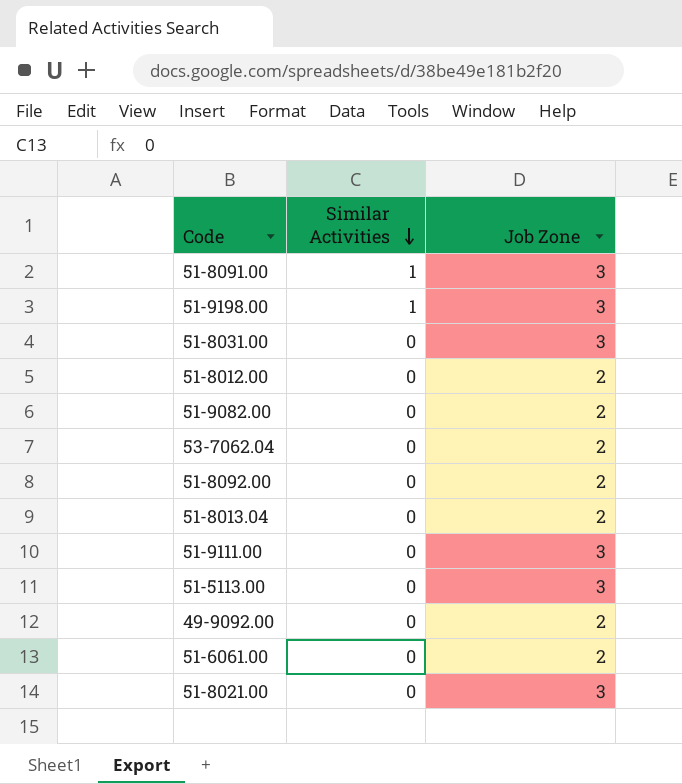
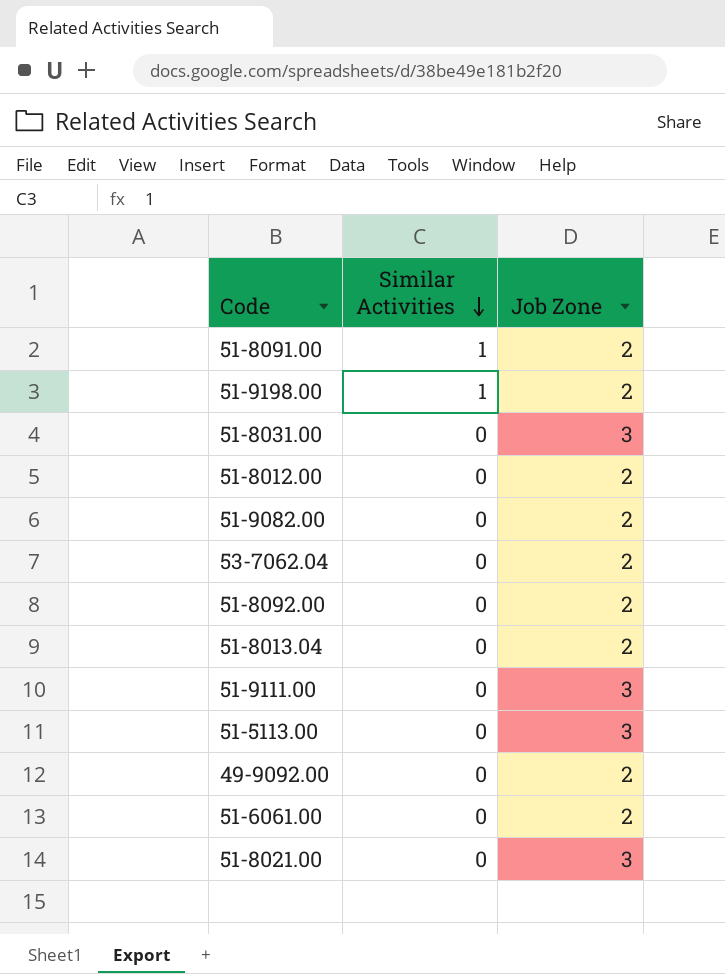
51-8091.00 | Job Zone: 3 -> 2
51-9198.00 | Job Zone: 3 -> 2

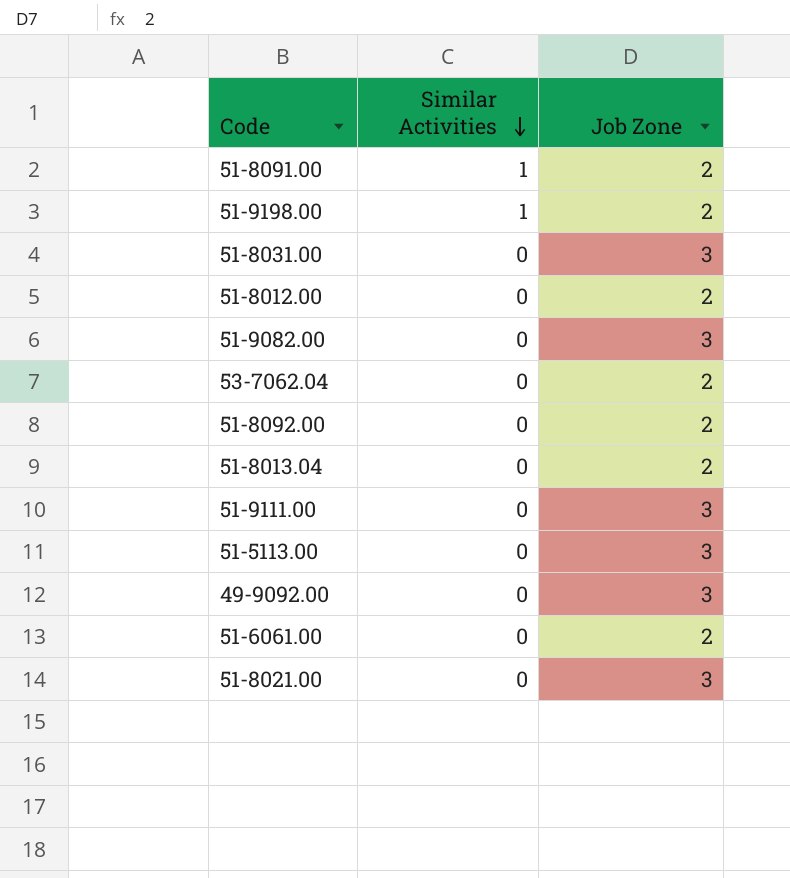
51-9082.00 | Job Zone: 2 -> 3
49-9092.00 | Job Zone: 2 -> 3

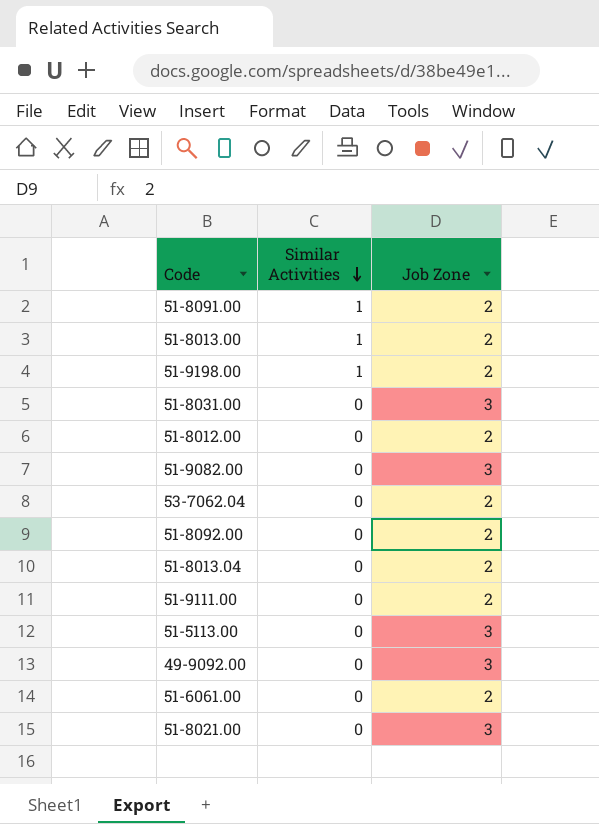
row 51-8013.00: none -> 1 | 2
51-9111.00 | Job Zone: 3 -> 2

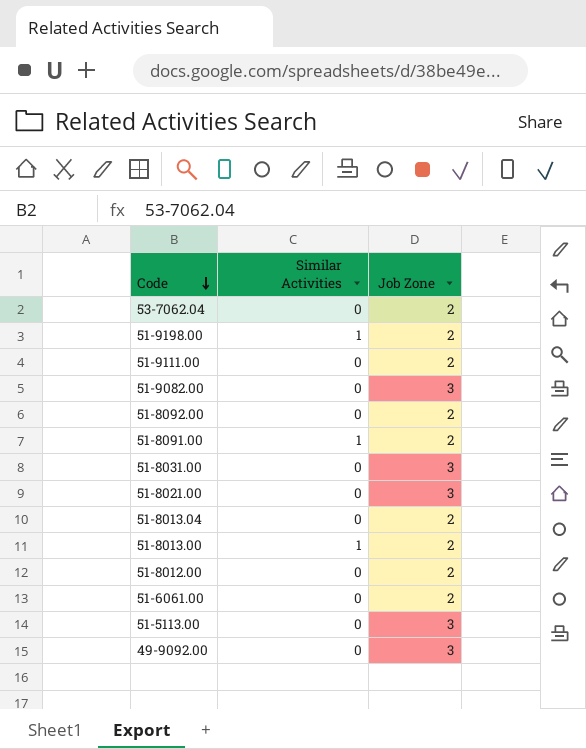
row order: Similar Activities descending -> Code descending

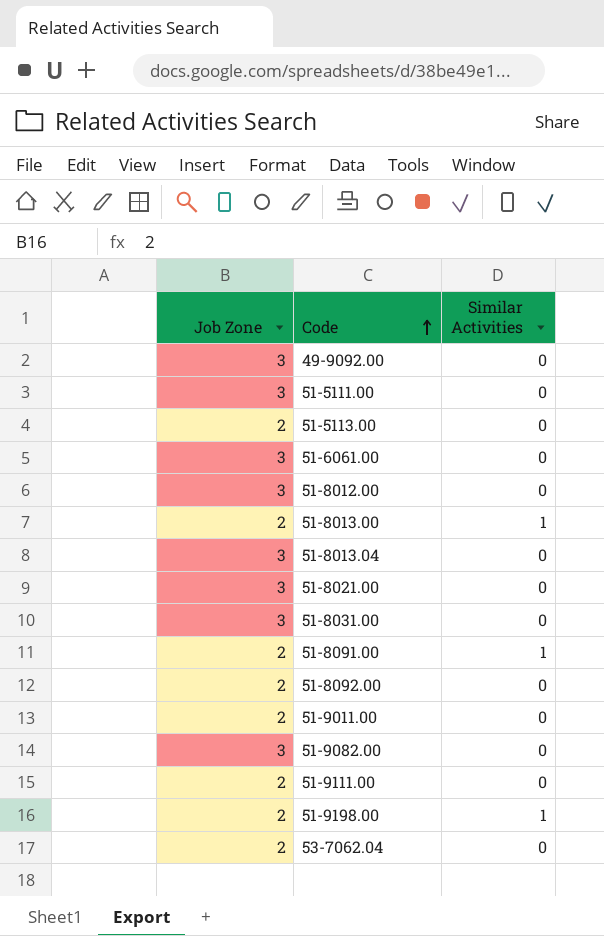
row order: Code descending -> Code ascending
column Job Zone | position: 3 -> 1
row 51-5111.00: none -> 3 | 0
51-5113.00 | Job Zone: 3 -> 2
51-6061.00 | Job Zone: 2 -> 3
51-8012.00 | Job Zone: 2 -> 3
51-8013.04 | Job Zone: 2 -> 3
row 51-9011.00: none -> 2 | 0

